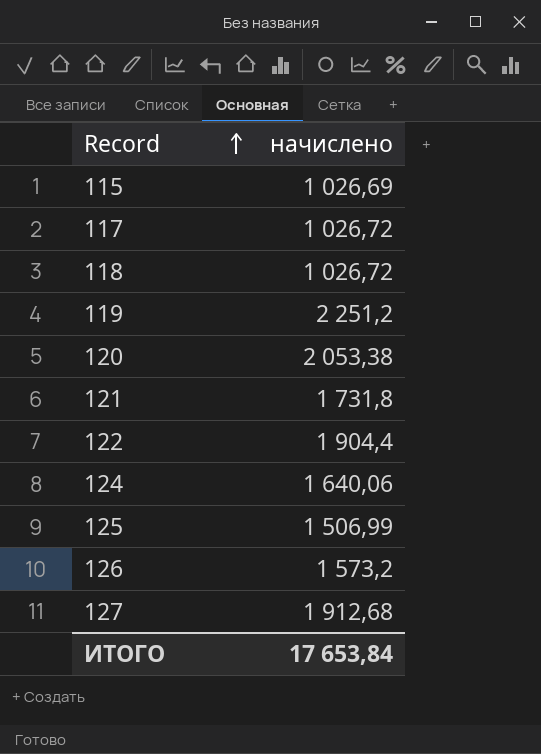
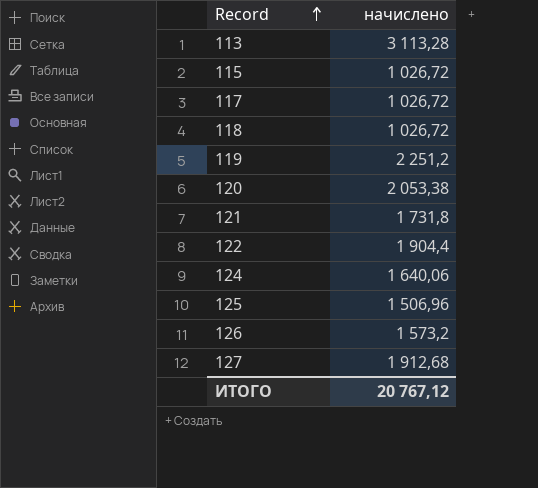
row 113: none -> 3 113,28
115 | начислено: 1 026,69 -> 1 026,72
125 | начислено: 1 506,99 -> 1 506,96
ИТОГО | начислено: 17 653,84 -> 20 767,12

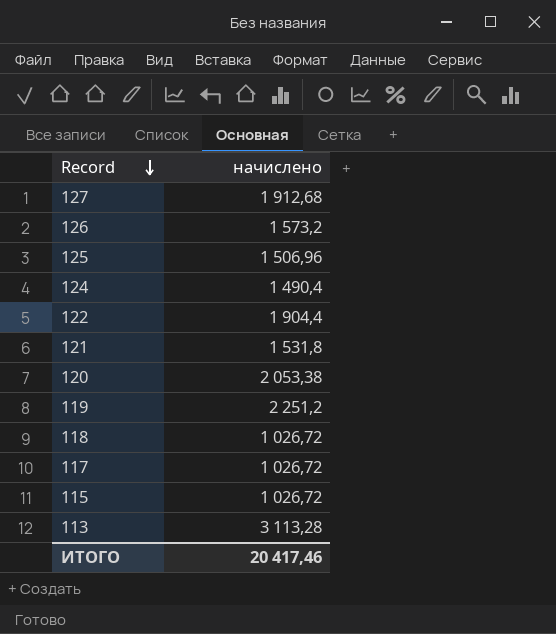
row order: Record ascending -> Record descending
124 | начислено: 1 640,06 -> 1 490,4
121 | начислено: 1 731,8 -> 1 531,8
ИТОГО | начислено: 20 767,12 -> 20 417,46

